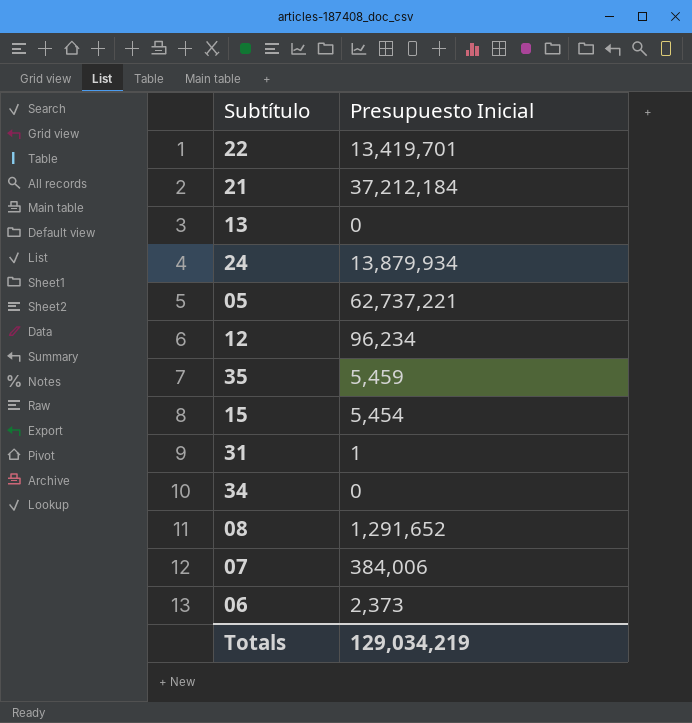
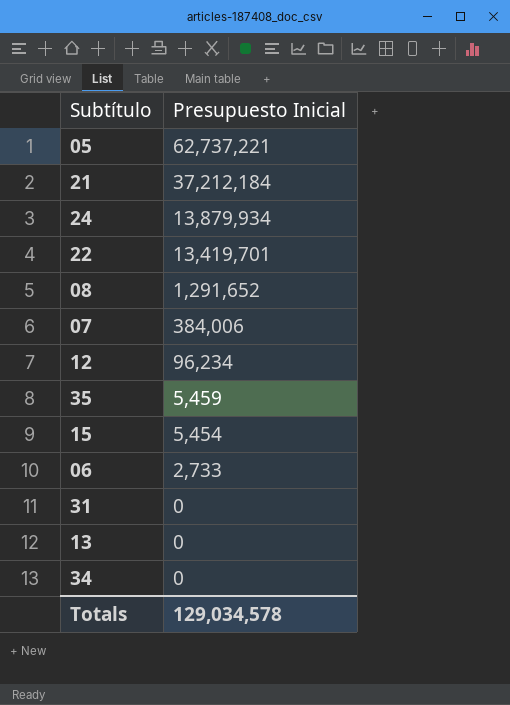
row order: none -> Presupuesto Inicial descending
06 | Presupuesto Inicial: 2,373 -> 2,733
31 | Presupuesto Inicial: 1 -> 0
Totals | Presupuesto Inicial: 129,034,219 -> 129,034,578

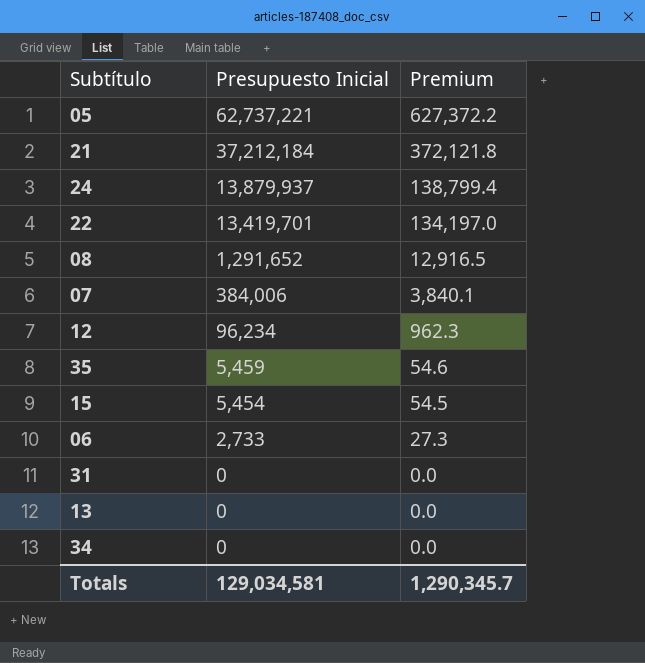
column Premium | formula: none -> [Presupuesto Inicial] * 0.01
24 | Presupuesto Inicial: 13,879,934 -> 13,879,937
Totals | Presupuesto Inicial: 129,034,578 -> 129,034,581

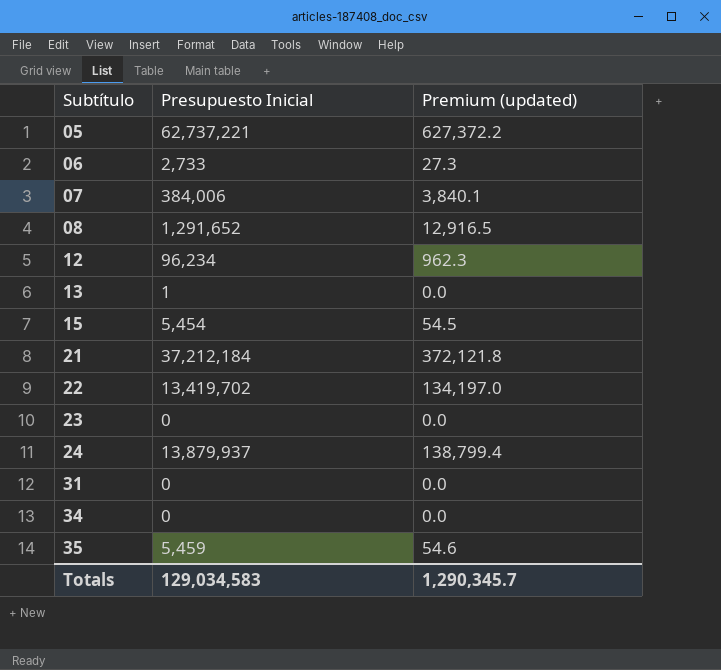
row order: Presupuesto Inicial descending -> Subtítulo ascending
column name: Premium -> Premium (updated)
13 | Presupuesto Inicial: 0 -> 1
22 | Presupuesto Inicial: 13,419,701 -> 13,419,702
row 23: none -> 0 | 0.0
Totals | Presupuesto Inicial: 129,034,581 -> 129,034,583

